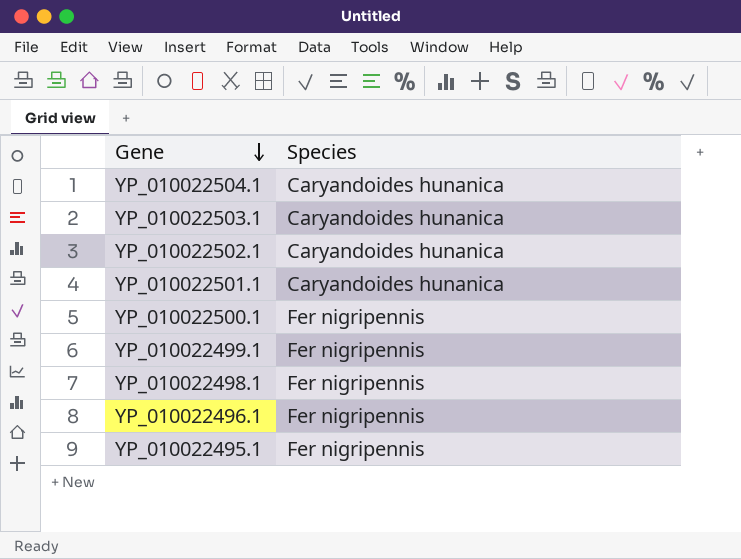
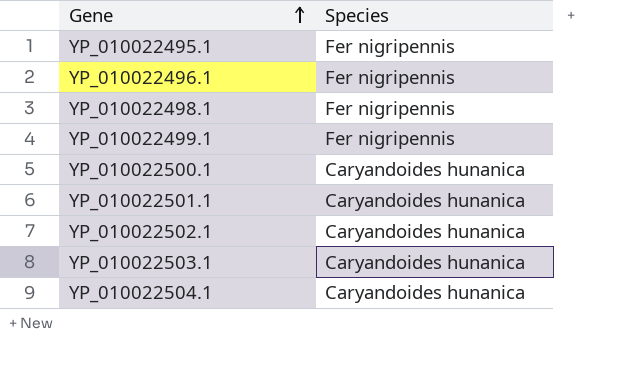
row order: Gene descending -> Gene ascending
YP_010022500.1 | Species: Fer nigripennis -> Caryandoides hunanica

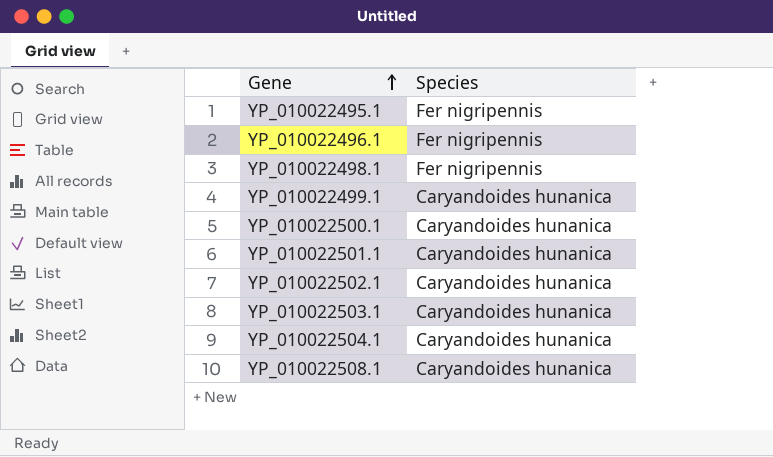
YP_010022499.1 | Species: Fer nigripennis -> Caryandoides hunanica
row YP_010022508.1: none -> Caryandoides hunanica

